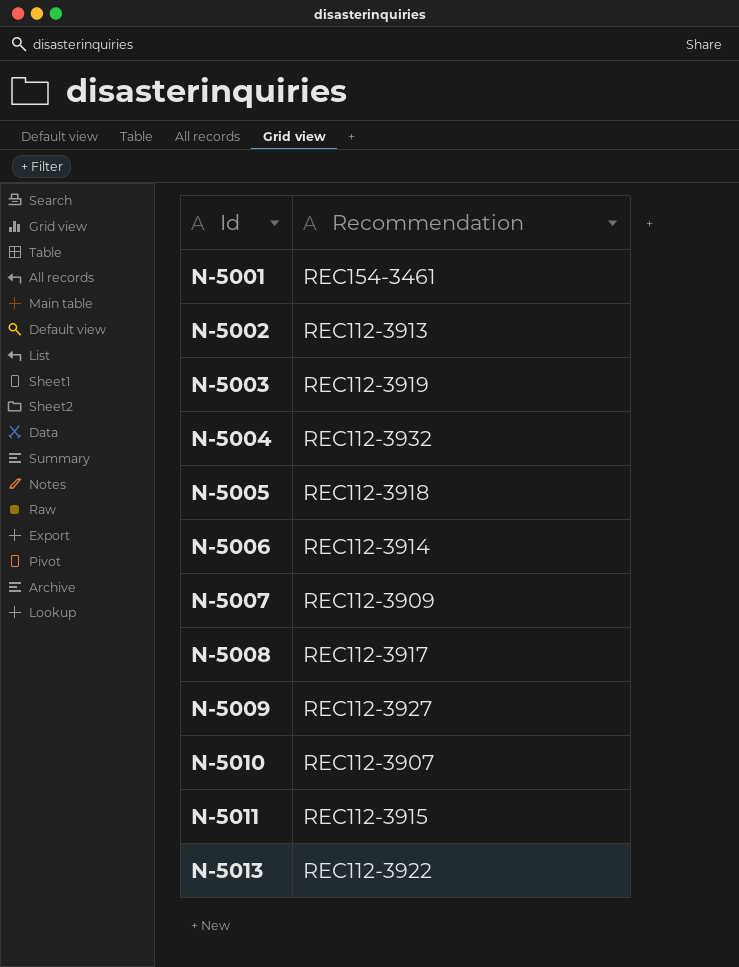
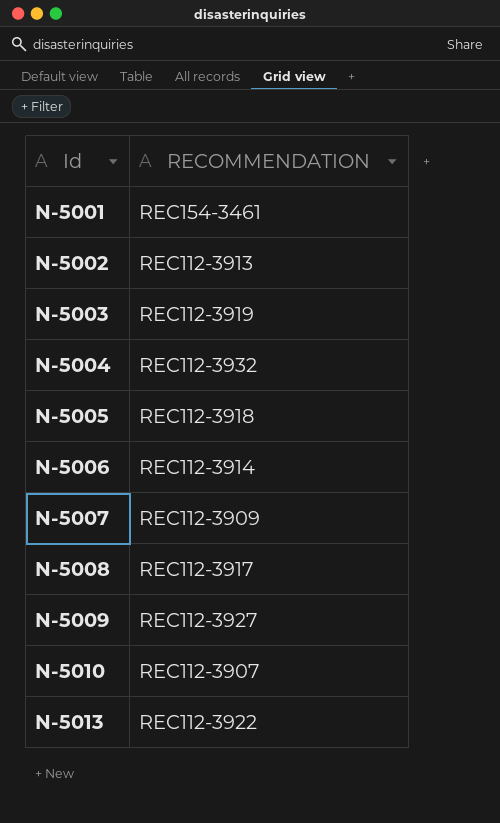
column name: Recommendation -> RECOMMENDATION
row N-5011: REC112-3915 -> none

